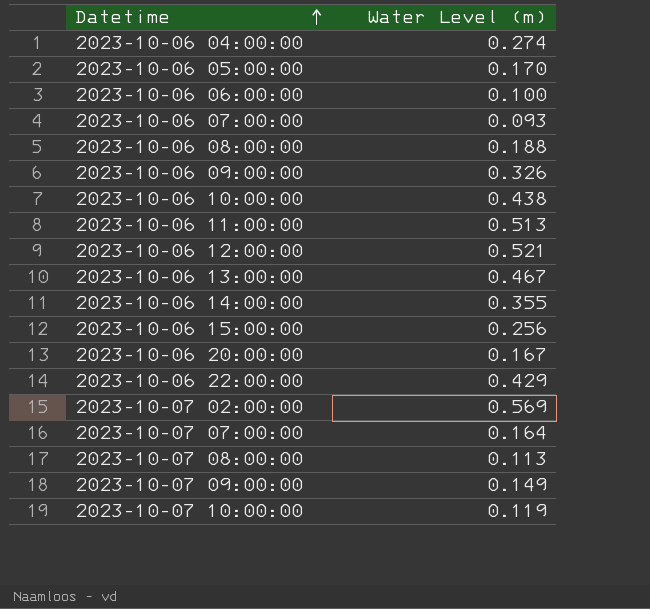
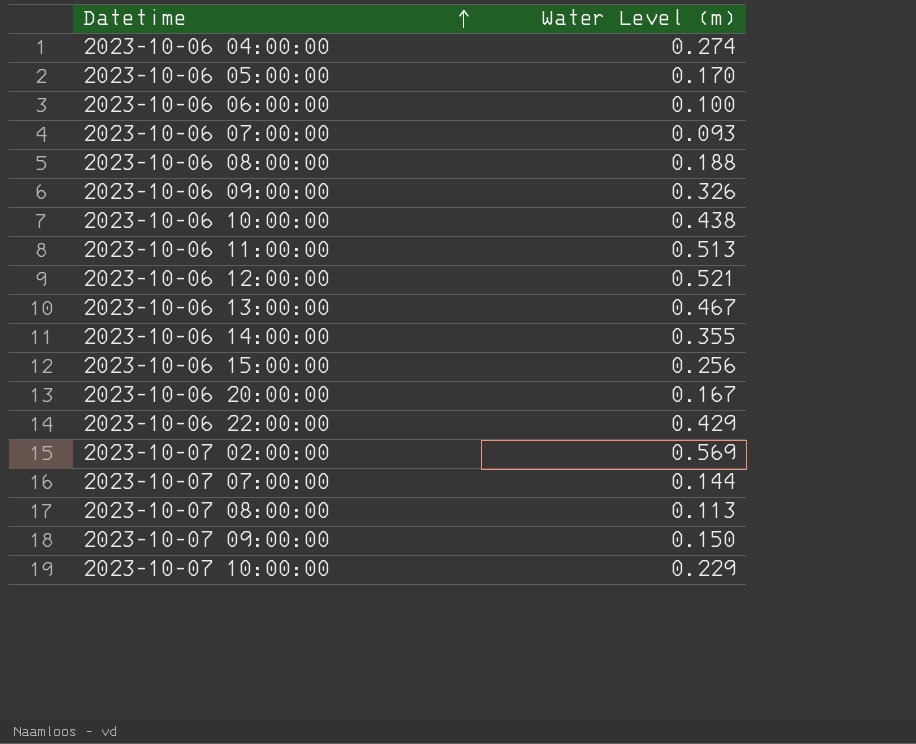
2023-10-07 07:00:00 | Water Level (m): 0.164 -> 0.144
2023-10-07 09:00:00 | Water Level (m): 0.149 -> 0.150
2023-10-07 10:00:00 | Water Level (m): 0.119 -> 0.229

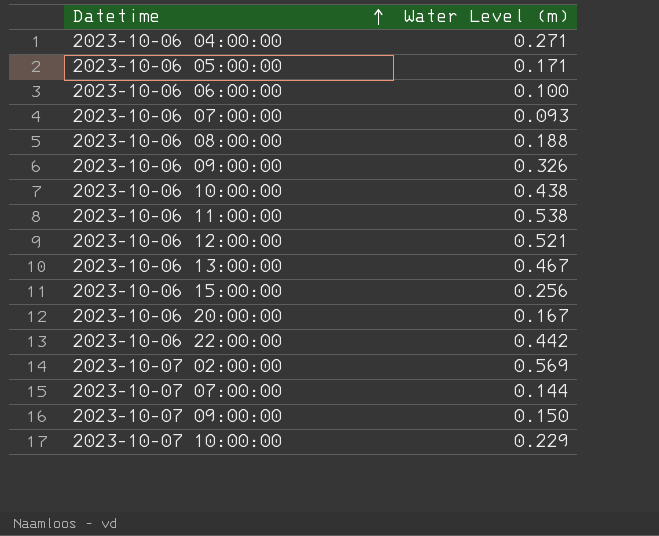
row 2023-10-06 14:00:00: 0.355 -> none
row 2023-10-07 08:00:00: 0.113 -> none
2023-10-06 04:00:00 | Water Level (m): 0.274 -> 0.271
2023-10-06 05:00:00 | Water Level (m): 0.170 -> 0.171
2023-10-06 11:00:00 | Water Level (m): 0.513 -> 0.538
2023-10-06 22:00:00 | Water Level (m): 0.429 -> 0.442

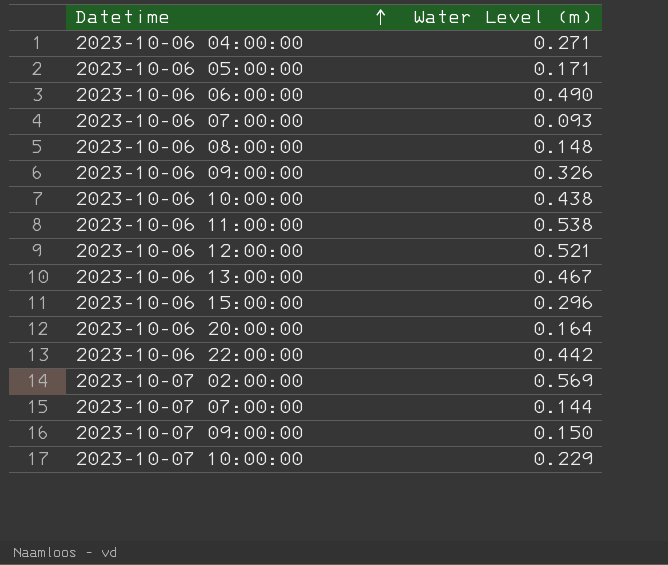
2023-10-06 06:00:00 | Water Level (m): 0.100 -> 0.490
2023-10-06 08:00:00 | Water Level (m): 0.188 -> 0.148
2023-10-06 15:00:00 | Water Level (m): 0.256 -> 0.296
2023-10-06 20:00:00 | Water Level (m): 0.167 -> 0.164

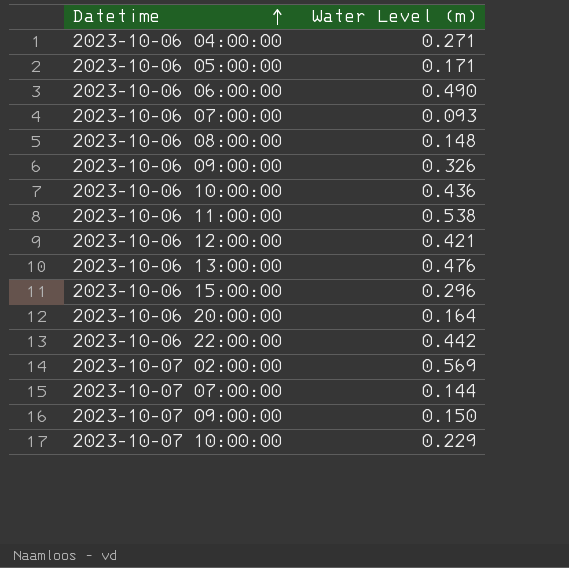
2023-10-06 10:00:00 | Water Level (m): 0.438 -> 0.436
2023-10-06 12:00:00 | Water Level (m): 0.521 -> 0.421
2023-10-06 13:00:00 | Water Level (m): 0.467 -> 0.476

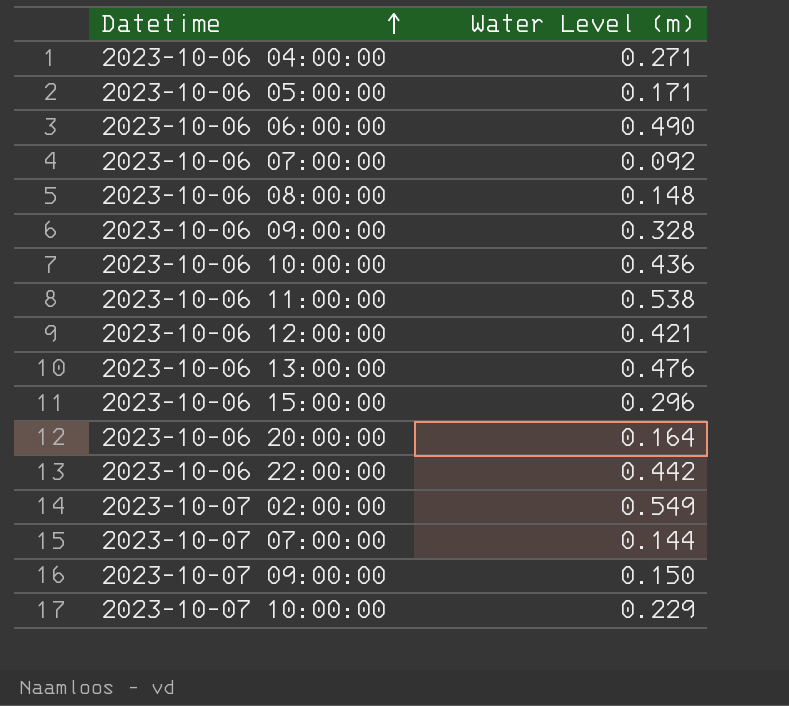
2023-10-06 07:00:00 | Water Level (m): 0.093 -> 0.092
2023-10-06 09:00:00 | Water Level (m): 0.326 -> 0.328
2023-10-07 02:00:00 | Water Level (m): 0.569 -> 0.549

